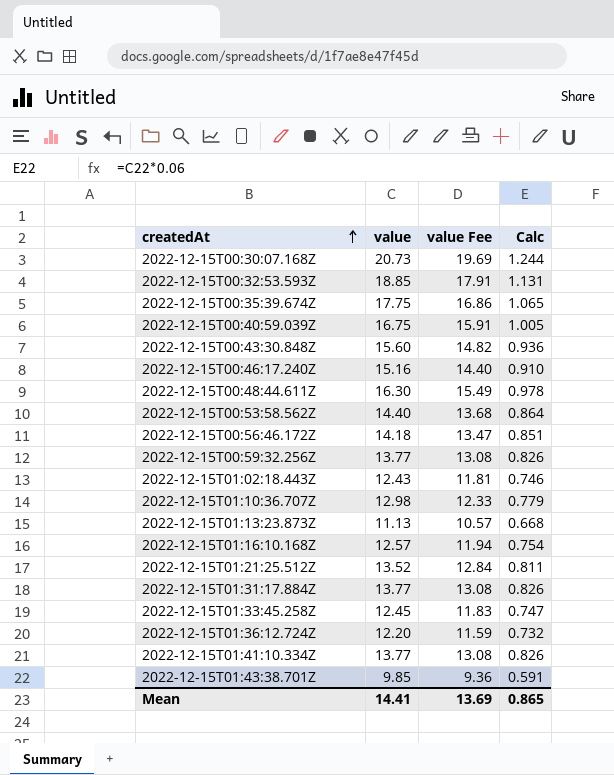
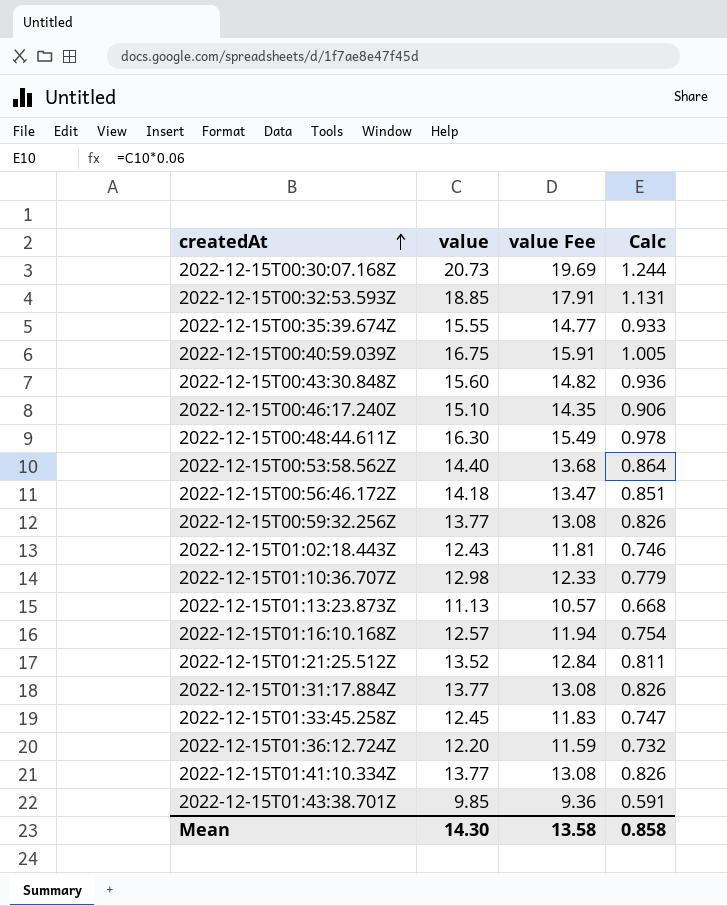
2022-12-15T00:35:39.674Z | value: 17.75 -> 15.55
2022-12-15T00:35:39.674Z | value Fee: 16.86 -> 14.77
2022-12-15T00:35:39.674Z | Calc: 1.065 -> 0.933
2022-12-15T00:46:17.240Z | value: 15.16 -> 15.10
2022-12-15T00:46:17.240Z | value Fee: 14.40 -> 14.35
2022-12-15T00:46:17.240Z | Calc: 0.910 -> 0.906
Mean | value: 14.41 -> 14.30
Mean | value Fee: 13.69 -> 13.58
Mean | Calc: 0.865 -> 0.858

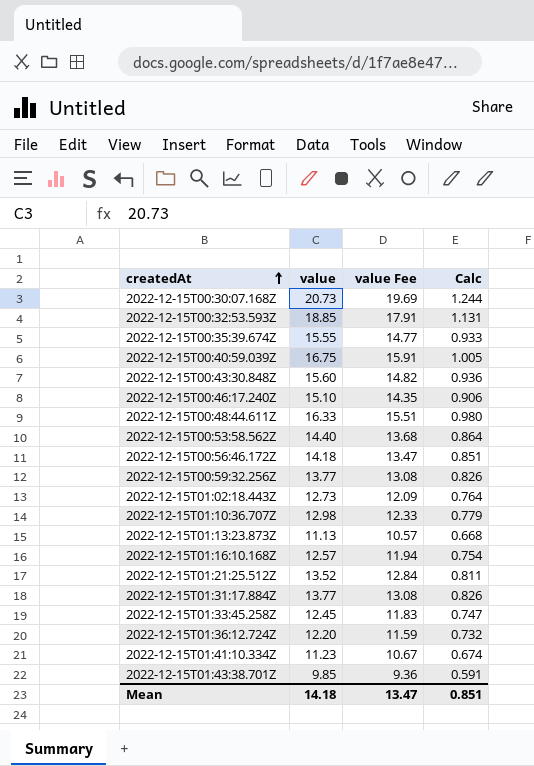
2022-12-15T00:48:44.611Z | value: 16.30 -> 16.33
2022-12-15T00:48:44.611Z | value Fee: 15.49 -> 15.51
2022-12-15T00:48:44.611Z | Calc: 0.978 -> 0.980
2022-12-15T01:02:18.443Z | value: 12.43 -> 12.73
2022-12-15T01:02:18.443Z | value Fee: 11.81 -> 12.09
2022-12-15T01:02:18.443Z | Calc: 0.746 -> 0.764
2022-12-15T01:41:10.334Z | value: 13.77 -> 11.23
2022-12-15T01:41:10.334Z | value Fee: 13.08 -> 10.67
2022-12-15T01:41:10.334Z | Calc: 0.826 -> 0.674
Mean | value: 14.30 -> 14.18
Mean | value Fee: 13.58 -> 13.47
Mean | Calc: 0.858 -> 0.851

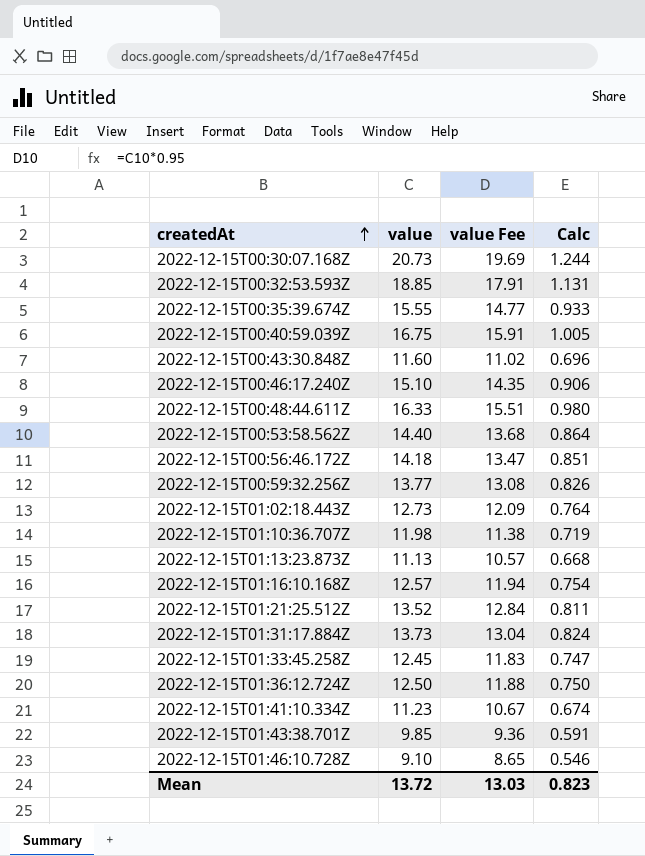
2022-12-15T00:43:30.848Z | value: 15.60 -> 11.60
2022-12-15T00:43:30.848Z | value Fee: 14.82 -> 11.02
2022-12-15T00:43:30.848Z | Calc: 0.936 -> 0.696
2022-12-15T01:10:36.707Z | value: 12.98 -> 11.98
2022-12-15T01:10:36.707Z | value Fee: 12.33 -> 11.38
2022-12-15T01:10:36.707Z | Calc: 0.779 -> 0.719
2022-12-15T01:31:17.884Z | value: 13.77 -> 13.73
2022-12-15T01:31:17.884Z | value Fee: 13.08 -> 13.04
2022-12-15T01:31:17.884Z | Calc: 0.826 -> 0.824
2022-12-15T01:36:12.724Z | value: 12.20 -> 12.50
2022-12-15T01:36:12.724Z | value Fee: 11.59 -> 11.88
2022-12-15T01:36:12.724Z | Calc: 0.732 -> 0.750
row 2022-12-15T01:46:10.728Z: none -> 9.10 | 8.65 | 0.546
Mean | value: 14.18 -> 13.72
Mean | value Fee: 13.47 -> 13.03
Mean | Calc: 0.851 -> 0.823

